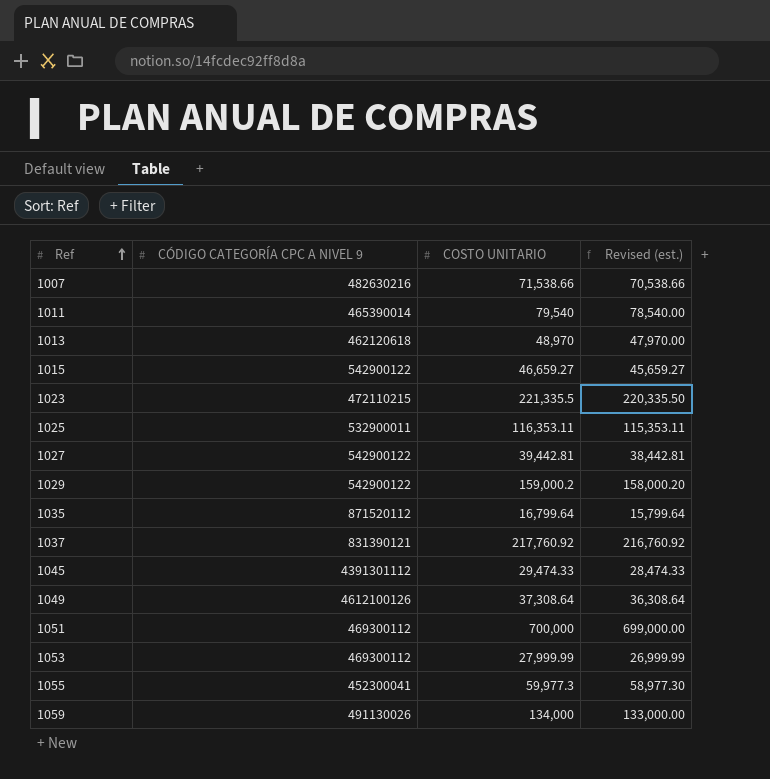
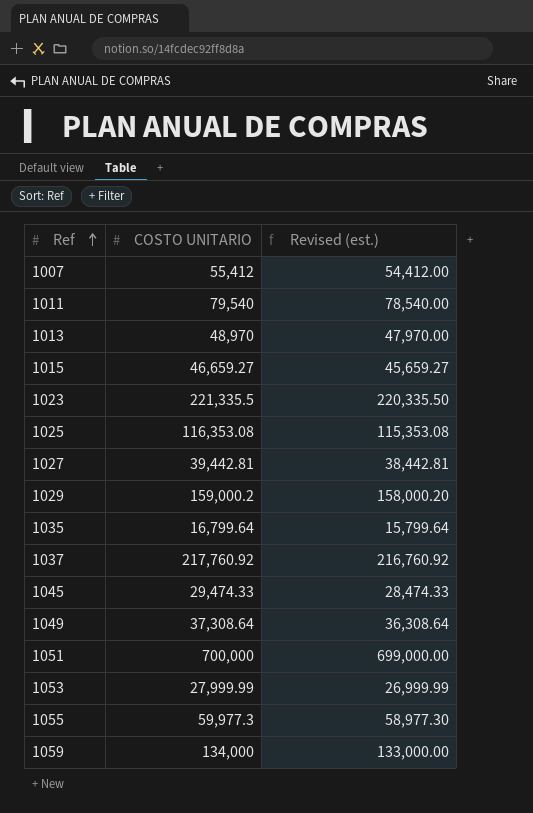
column CÓDIGO CATEGORÍA CPC A NIVEL 9 | position: 2 -> none
1007 | COSTO UNITARIO: 71,538.66 -> 55,412
1007 | Revised (est.): 70,538.66 -> 54,412.00
1025 | COSTO UNITARIO: 116,353.11 -> 116,353.08
1025 | Revised (est.): 115,353.11 -> 115,353.08

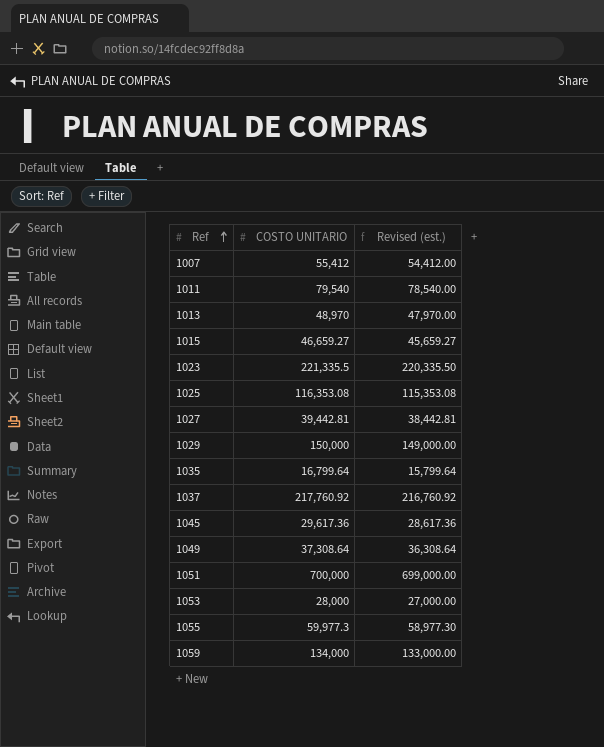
1029 | COSTO UNITARIO: 159,000.2 -> 150,000
1029 | Revised (est.): 158,000.20 -> 149,000.00
1045 | COSTO UNITARIO: 29,474.33 -> 29,617.36
1045 | Revised (est.): 28,474.33 -> 28,617.36
1053 | COSTO UNITARIO: 27,999.99 -> 28,000
1053 | Revised (est.): 26,999.99 -> 27,000.00

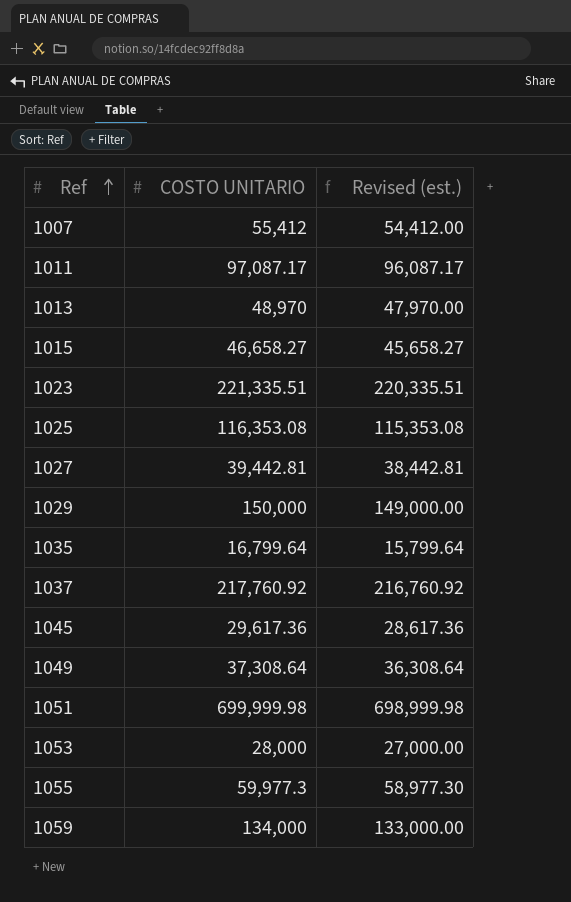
1011 | COSTO UNITARIO: 79,540 -> 97,087.17
1011 | Revised (est.): 78,540.00 -> 96,087.17
1015 | COSTO UNITARIO: 46,659.27 -> 46,658.27
1015 | Revised (est.): 45,659.27 -> 45,658.27
1023 | COSTO UNITARIO: 221,335.5 -> 221,335.51
1023 | Revised (est.): 220,335.50 -> 220,335.51
1051 | COSTO UNITARIO: 700,000 -> 699,999.98
1051 | Revised (est.): 699,000.00 -> 698,999.98

